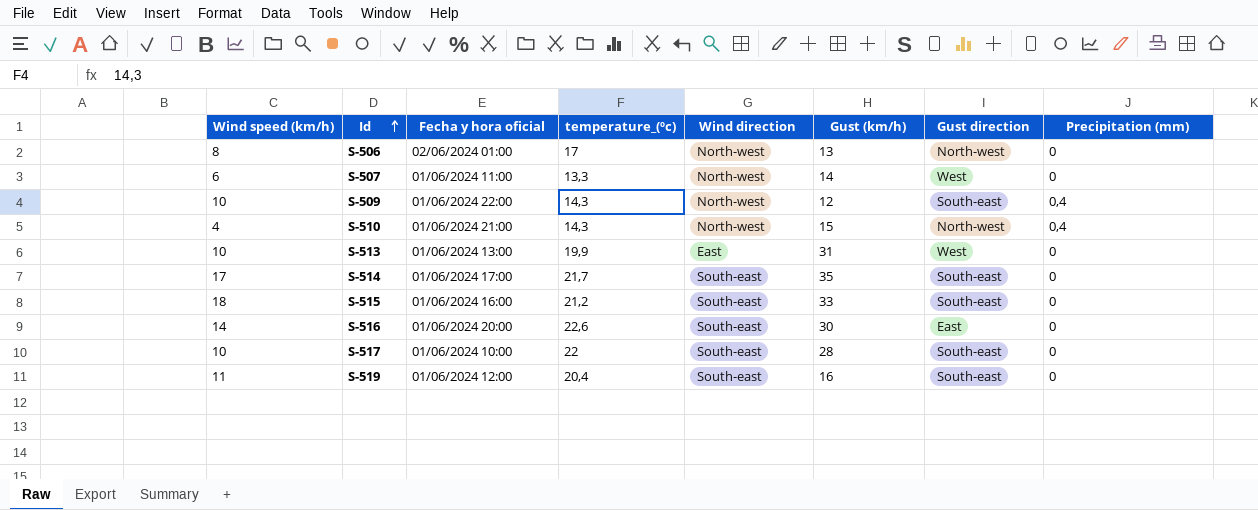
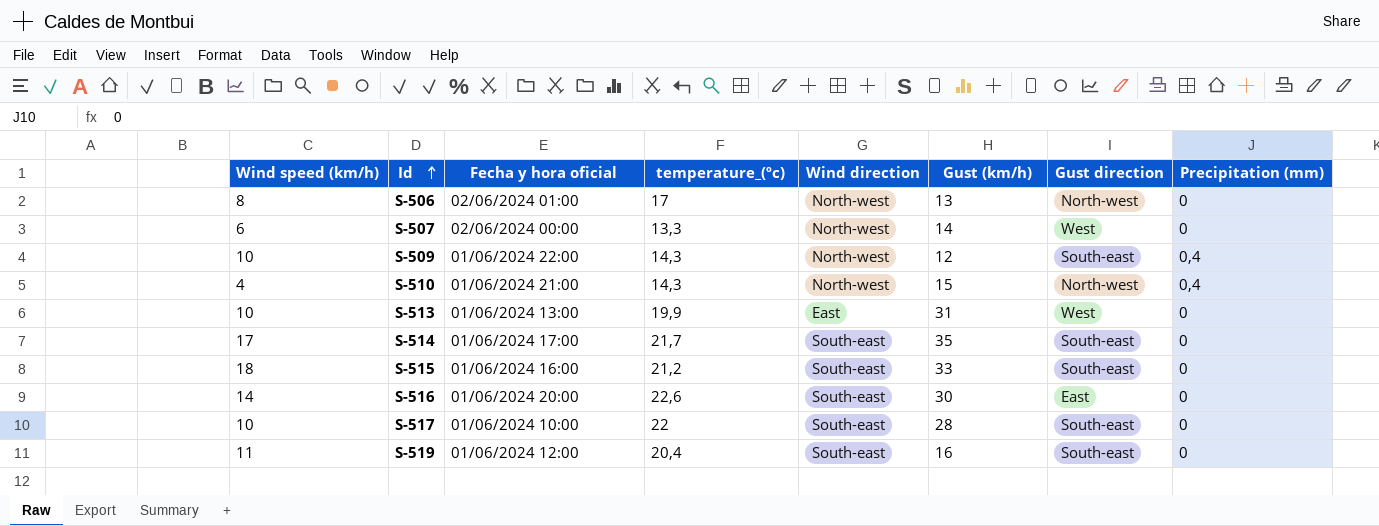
S-507 | Fecha y hora oficial: 01/06/2024 11:00 -> 02/06/2024 00:00

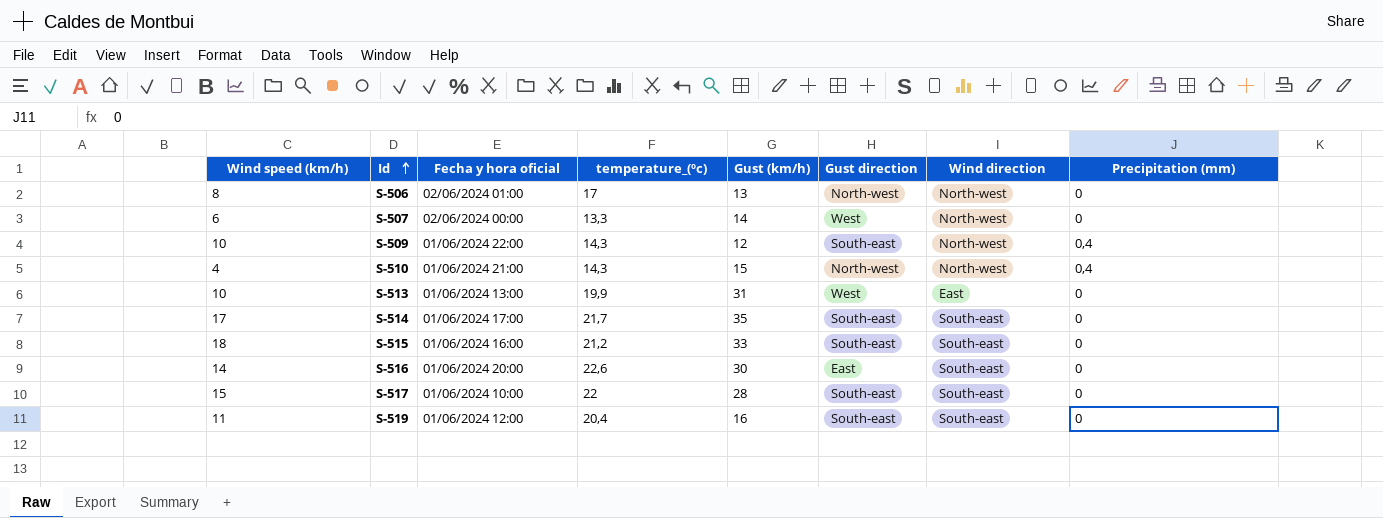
column Wind direction | position: 5 -> 7
S-517 | Wind speed (km/h): 10 -> 15

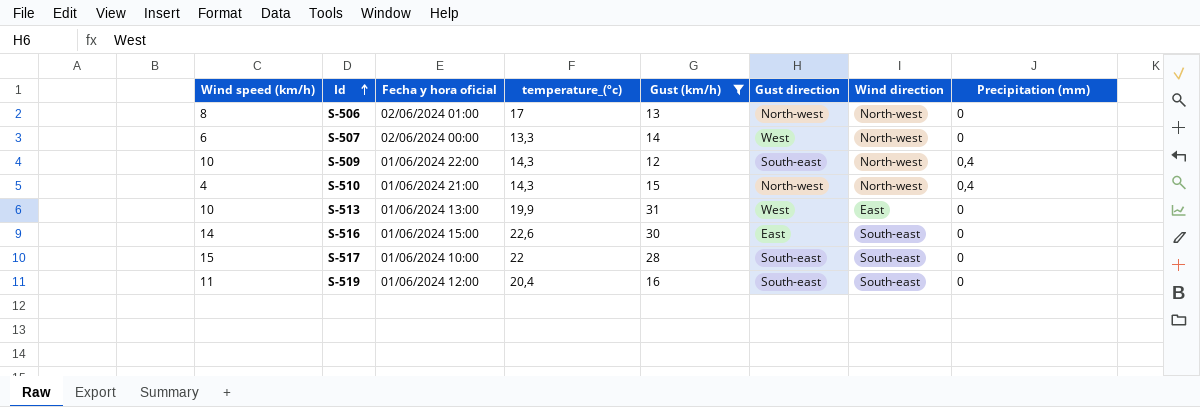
filter: none -> Gust (km/h) <= 31
S-516 | Fecha y hora oficial: 01/06/2024 20:00 -> 01/06/2024 15:00

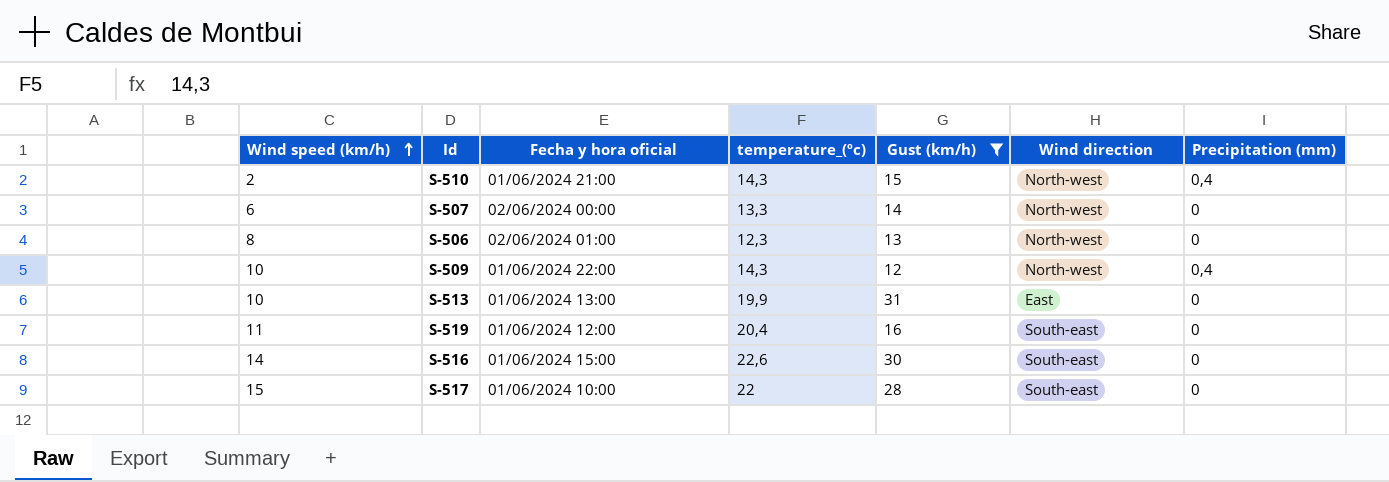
row order: Id ascending -> Wind speed (km/h) ascending
column Gust direction | position: 6 -> none
S-510 | Wind speed (km/h): 4 -> 2
S-506 | temperature_(ºc): 17 -> 12,3

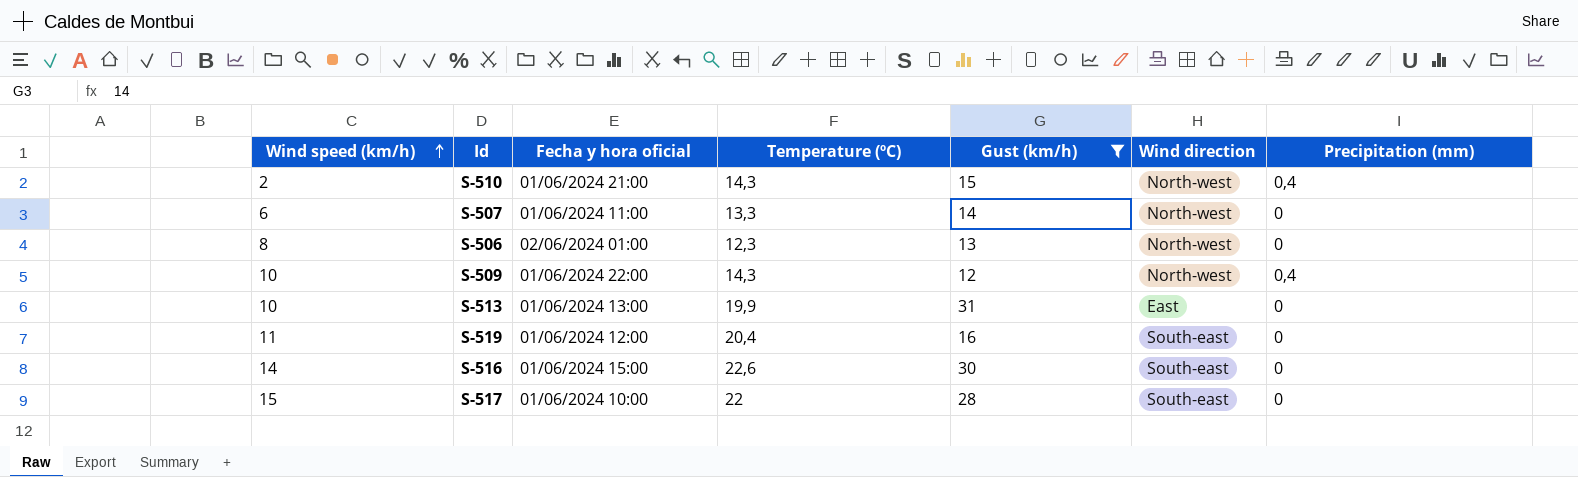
column name: temperature_(ºc) -> Temperature (ºC)
S-507 | Fecha y hora oficial: 02/06/2024 00:00 -> 01/06/2024 11:00

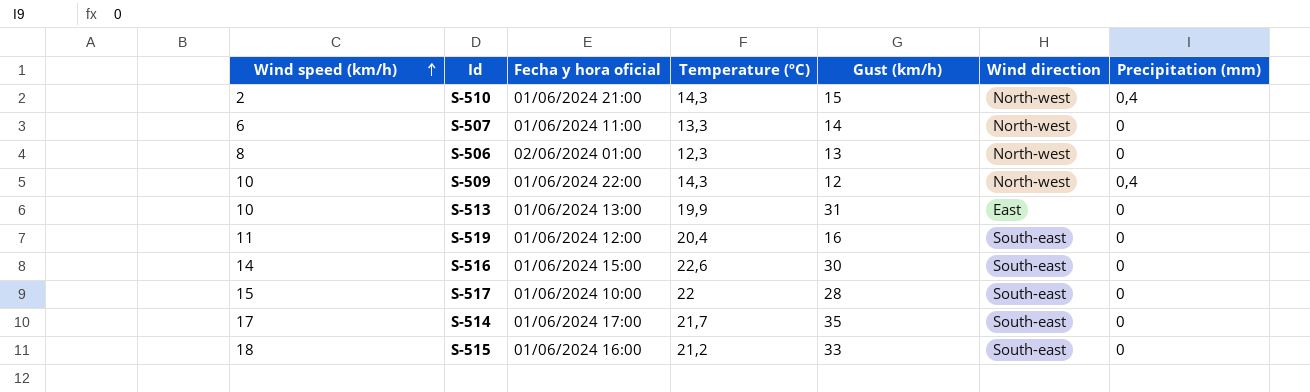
filter: Gust (km/h) <= 31 -> none

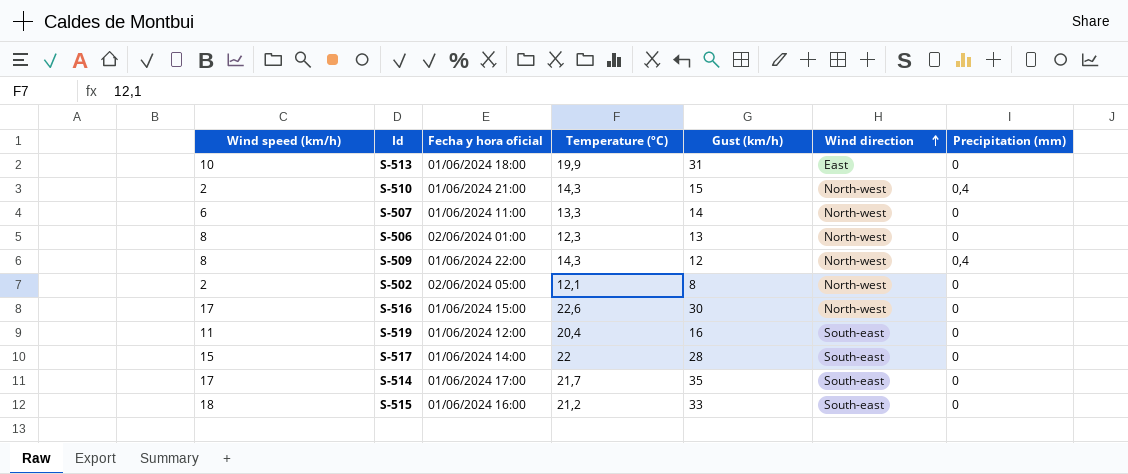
row order: Wind speed (km/h) ascending -> Wind direction ascending
S-513 | Fecha y hora oficial: 01/06/2024 13:00 -> 01/06/2024 18:00
S-509 | Wind speed (km/h): 10 -> 8
row S-502: none -> 2 | 02/06/2024 05:00 | 12,1 | 8 | North-west | 0
S-516 | Wind speed (km/h): 14 -> 17
S-516 | Wind direction: South-east -> North-west
S-517 | Fecha y hora oficial: 01/06/2024 10:00 -> 01/06/2024 14:00

